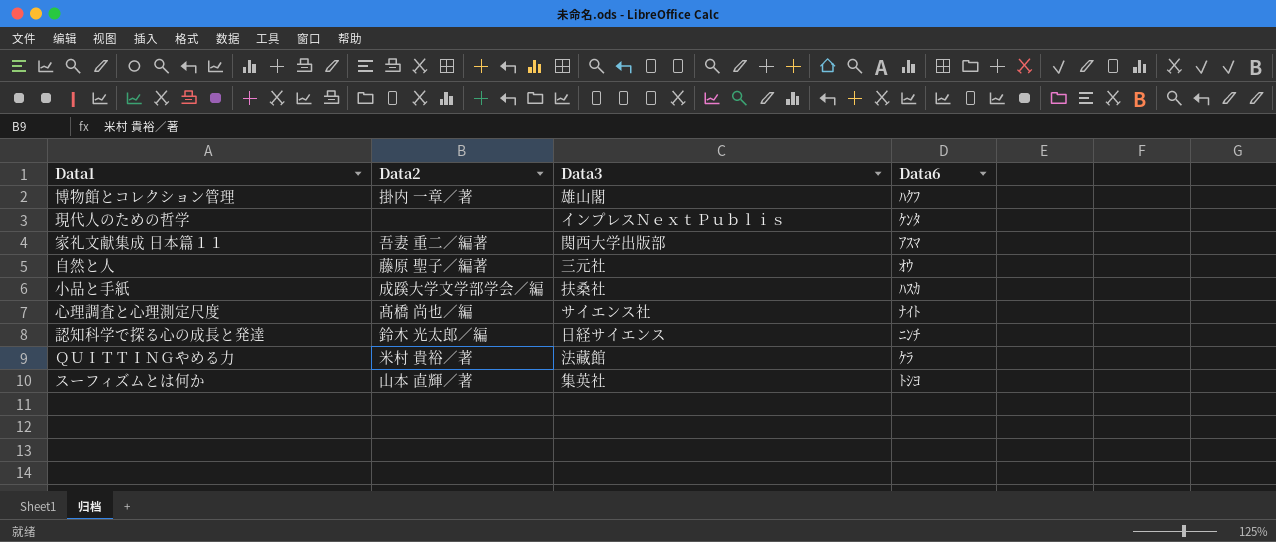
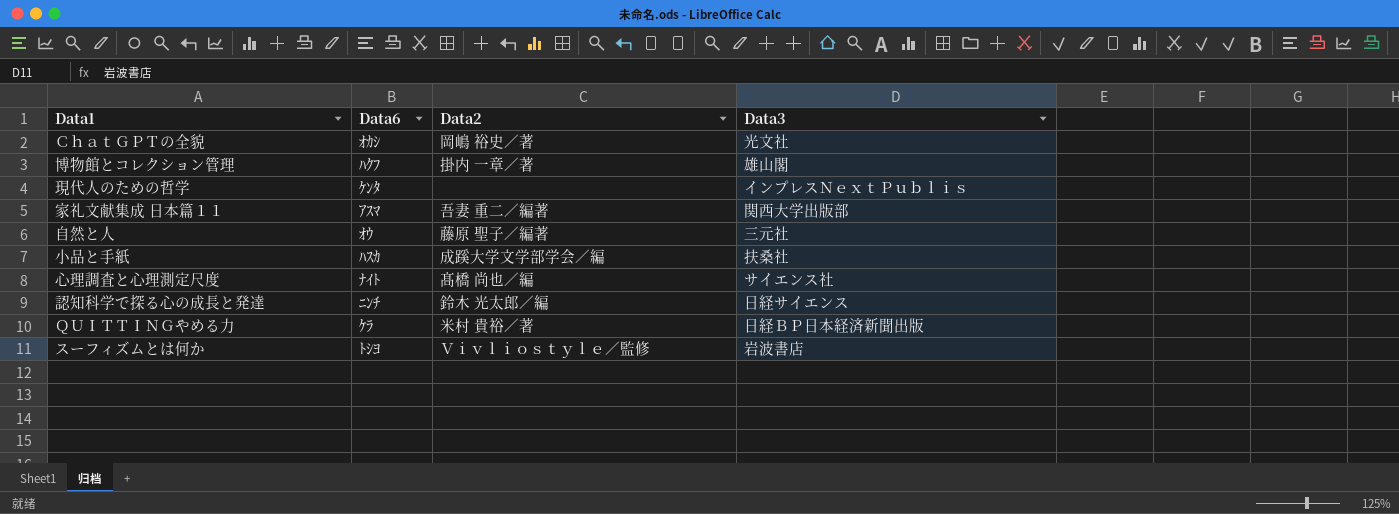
column Data6 | position: 4 -> 2
row ＣｈａｔＧＰＴの全貌: none -> ｵｶｼ | 岡嶋 裕史／著 | 光文社
ＱＵＩＴＴＩＮＧやめる力 | Data3: 法藏館 -> 日経ＢＰ日本経済新聞出版
スーフィズムとは何か | Data2: 山本 直輝／著 -> Ｖｉｖｌｉｏｓｔｙｌｅ／監修
スーフィズムとは何か | Data3: 集英社 -> 岩波書店

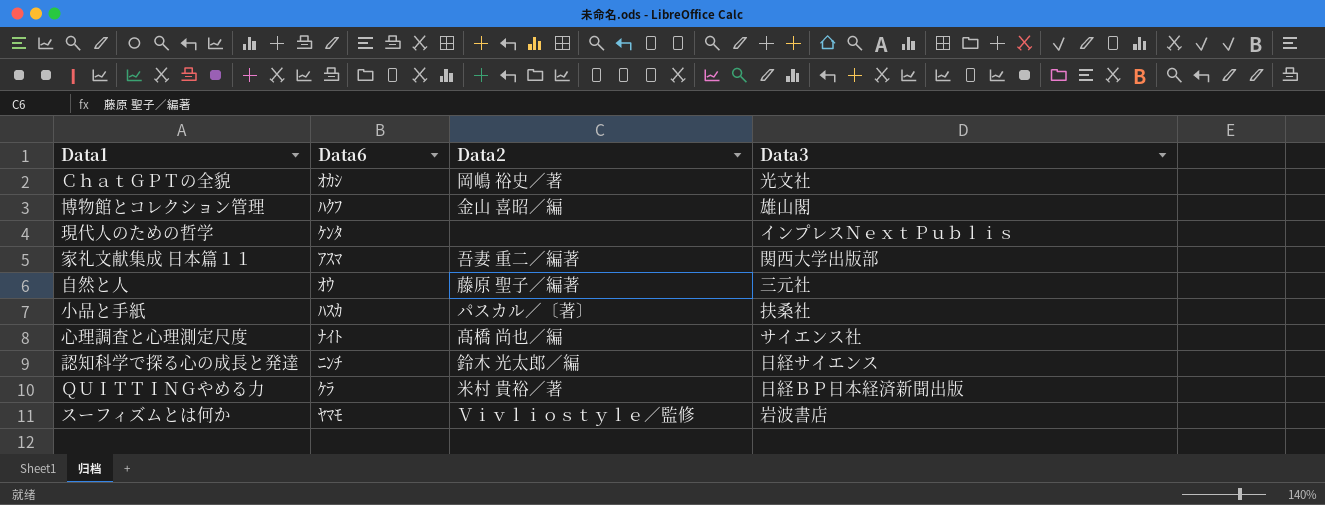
博物館とコレクション管理 | Data2: 掛内 一章／著 -> 金山 喜昭／編
小品と手紙 | Data2: 成蹊大学文学部学会／編 -> パスカル／〔著〕
スーフィズムとは何か | Data6: ﾄｼﾖ -> ﾔﾏﾓ

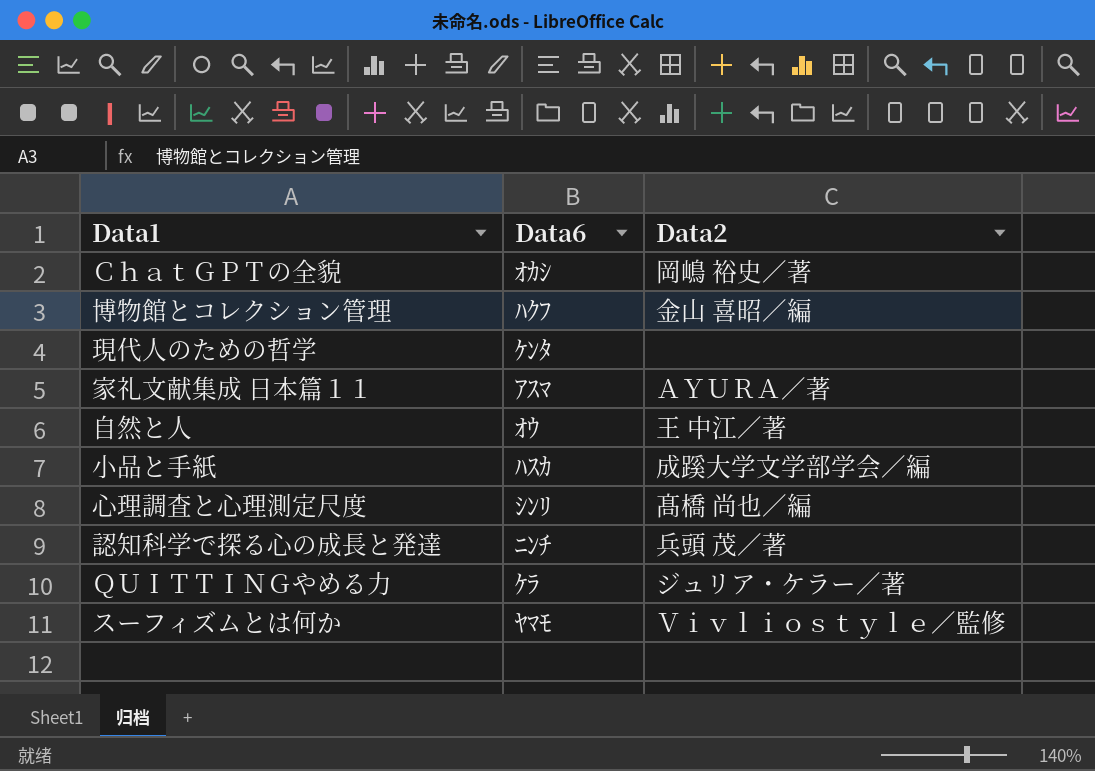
column Data3 | position: 4 -> none
家礼文献集成 日本篇１１ | Data2: 吾妻 重二／編著 -> ＡＹＵＲＡ／著
自然と人 | Data2: 藤原 聖子／編著 -> 王 中江／著
小品と手紙 | Data2: パスカル／〔著〕 -> 成蹊大学文学部学会／編
心理調査と心理測定尺度 | Data6: ﾅｲﾄ -> ｼﾝﾘ
認知科学で探る心の成長と発達 | Data2: 鈴木 光太郎／編 -> 兵頭 茂／著
ＱＵＩＴＴＩＮＧやめる力 | Data2: 米村 貴裕／著 -> ジュリア・ケラー／著

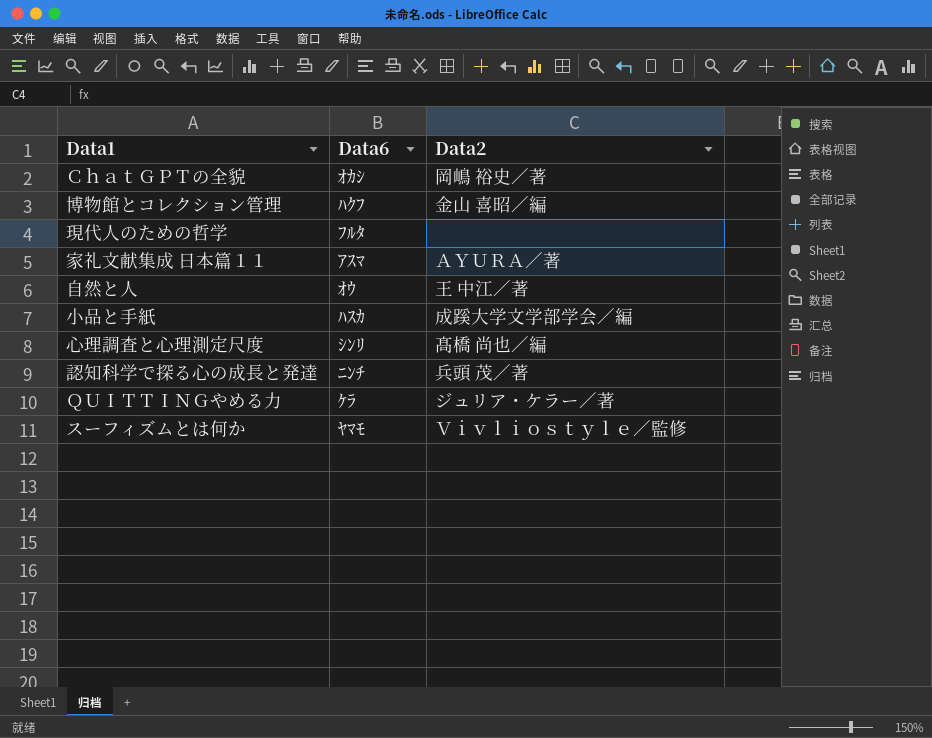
現代人のための哲学 | Data6: ｹﾝﾀ -> ﾌﾙﾀ

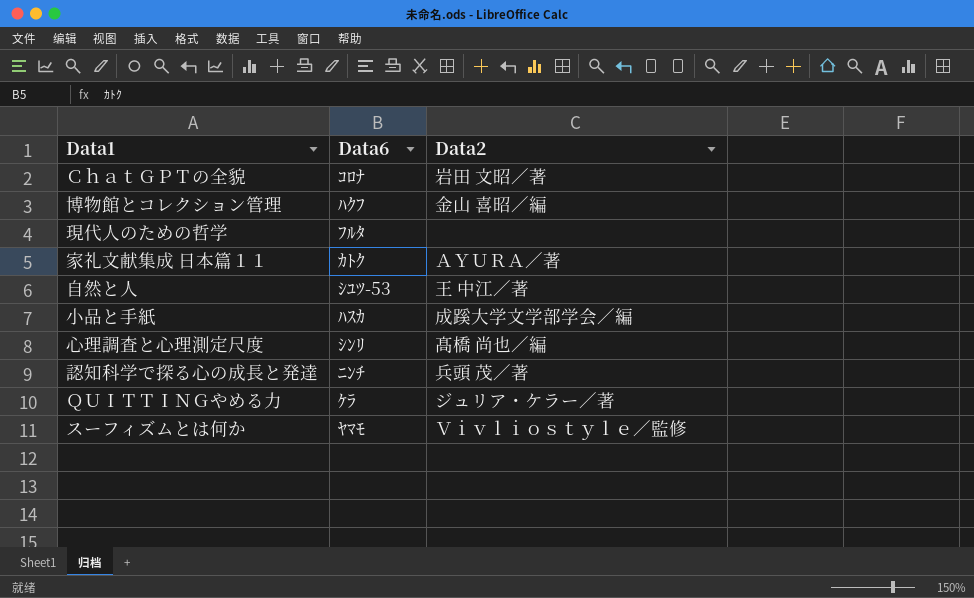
ＣｈａｔＧＰＴの全貌 | Data6: ｵｶｼ -> ｺﾛﾅ
ＣｈａｔＧＰＴの全貌 | Data2: 岡嶋 裕史／著 -> 岩田 文昭／著
家礼文献集成 日本篇１１ | Data6: ｱｽﾏ -> ｶﾄｸ
自然と人 | Data6: ｵｳ -> ｼﾕﾂ-53

